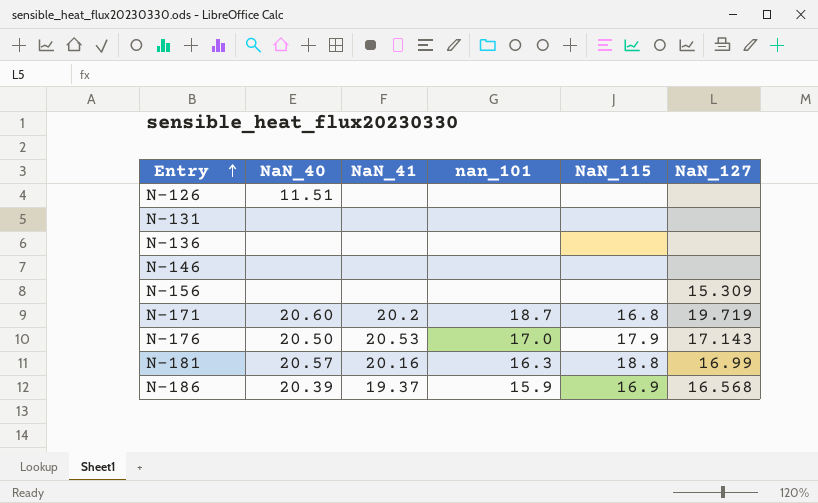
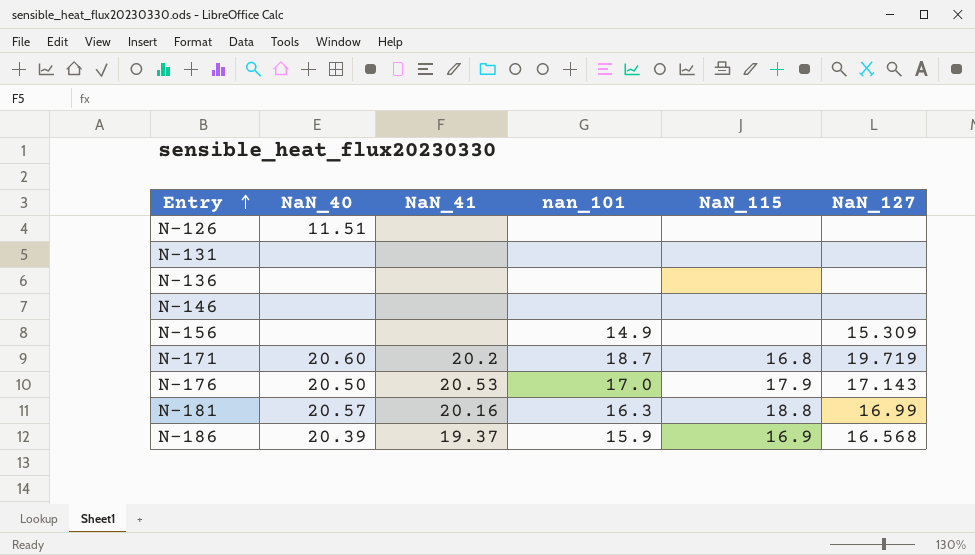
N-156 | nan_101: none -> 14.9

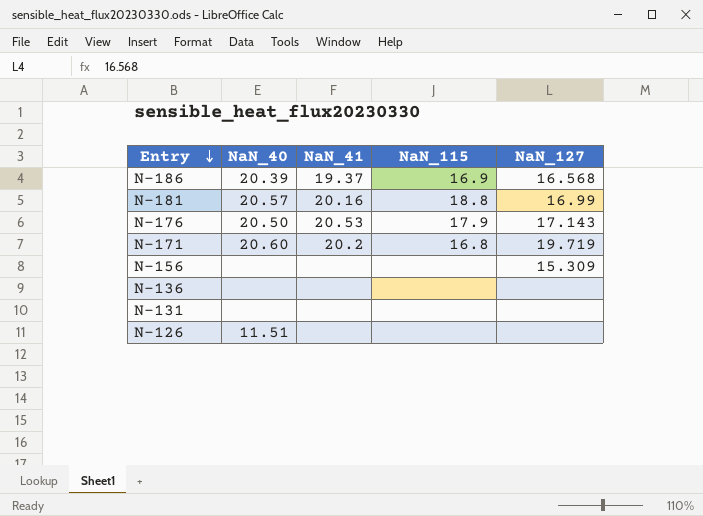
row order: Entry ascending -> Entry descending
column nan_101 | position: 4 -> none
row N-146: none | none | none | none | none -> none

